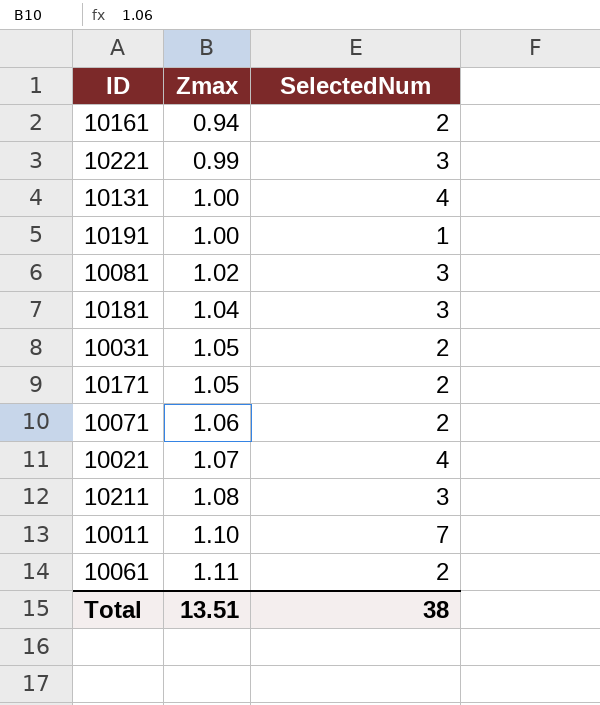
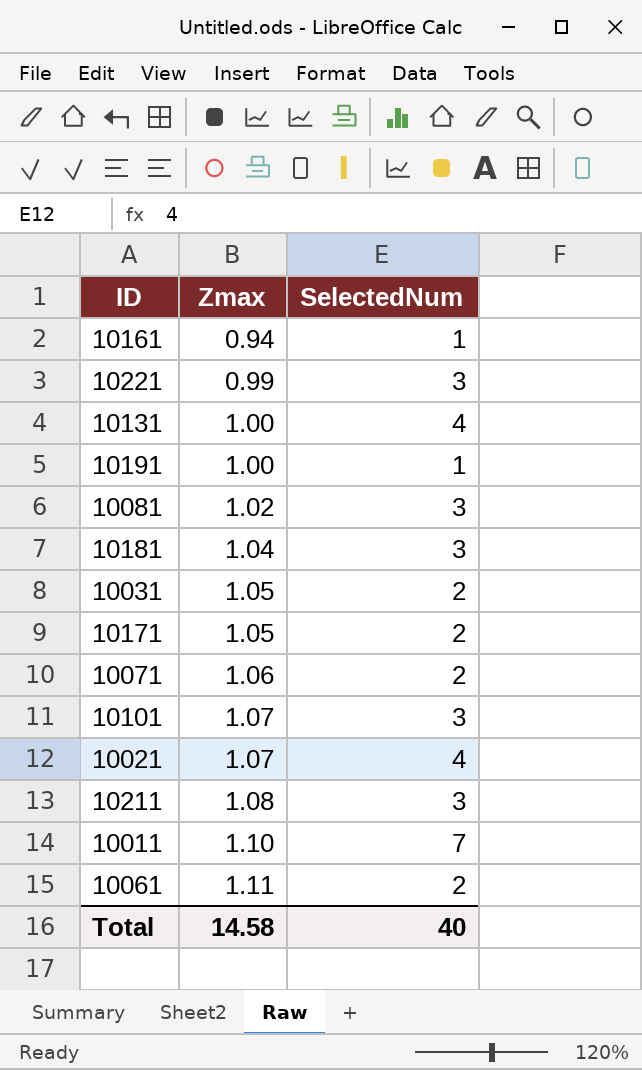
10161 | SelectedNum: 2 -> 1
row 10101: none -> 1.07 | 3
Total | Zmax: 13.51 -> 14.58
Total | SelectedNum: 38 -> 40

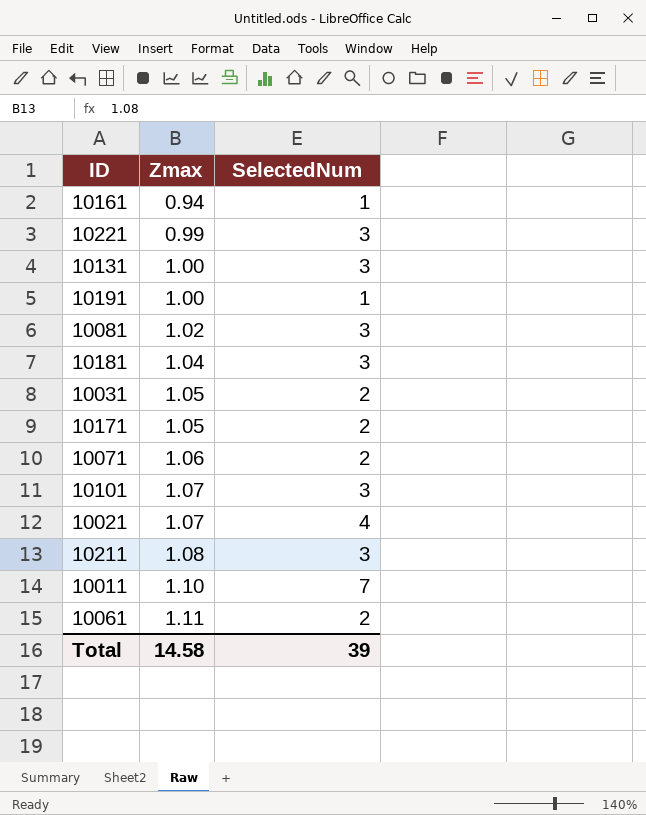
10131 | SelectedNum: 4 -> 3
Total | SelectedNum: 40 -> 39

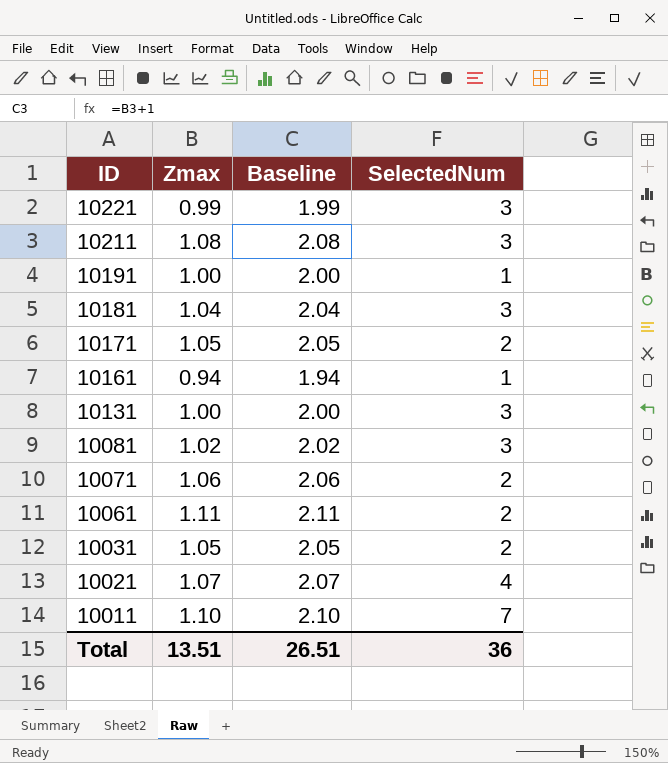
row order: Zmax ascending -> ID descending
column Baseline | formula: none -> [Zmax] + 1
row 10101: 1.07 | 3 -> none
Total | Zmax: 14.58 -> 13.51
Total | SelectedNum: 39 -> 36

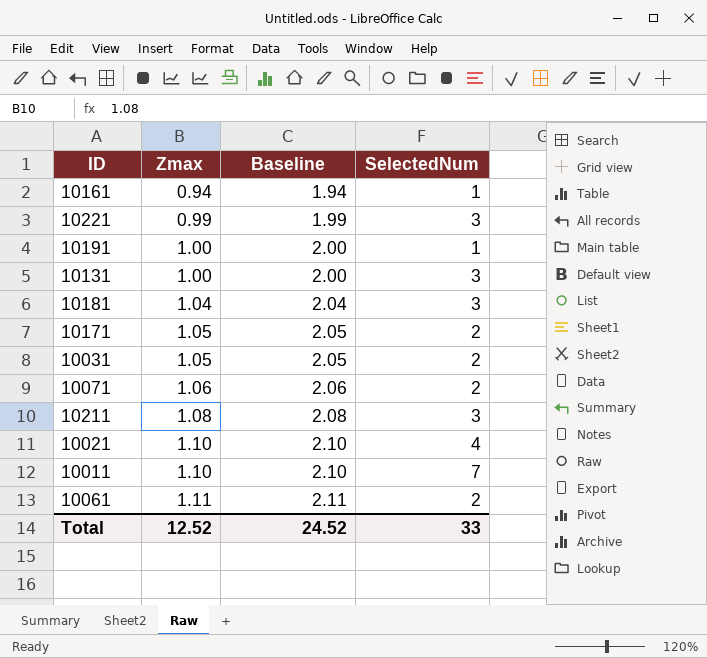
row order: ID descending -> Zmax ascending
row 10081: 1.02 | 2.02 | 3 -> none
10021 | Zmax: 1.07 -> 1.10
10021 | Baseline: 2.07 -> 2.10
Total | Zmax: 13.51 -> 12.52
Total | Baseline: 26.51 -> 24.52
Total | SelectedNum: 36 -> 33

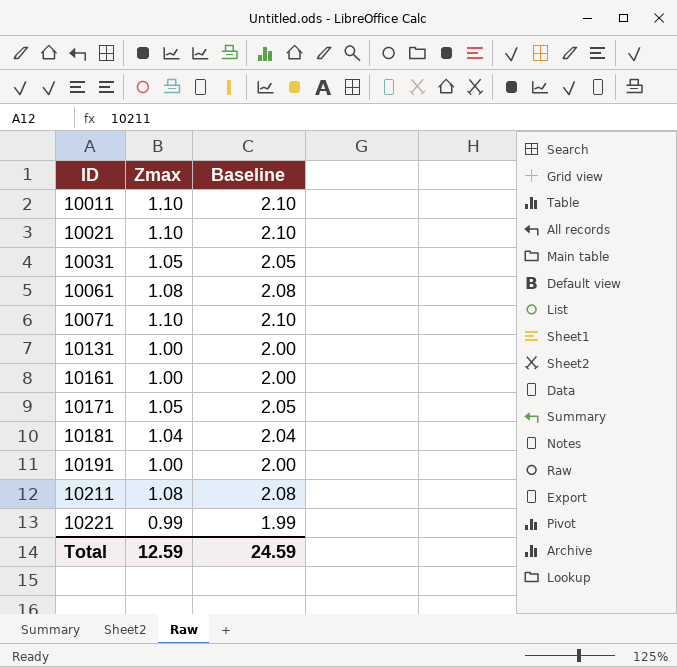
row order: Zmax ascending -> ID ascending
column SelectedNum | position: 4 -> none
10061 | Zmax: 1.11 -> 1.08
10061 | Baseline: 2.11 -> 2.08
10071 | Zmax: 1.06 -> 1.10
10071 | Baseline: 2.06 -> 2.10
10161 | Zmax: 0.94 -> 1.00
10161 | Baseline: 1.94 -> 2.00
Total | Zmax: 12.52 -> 12.59
Total | Baseline: 24.52 -> 24.59

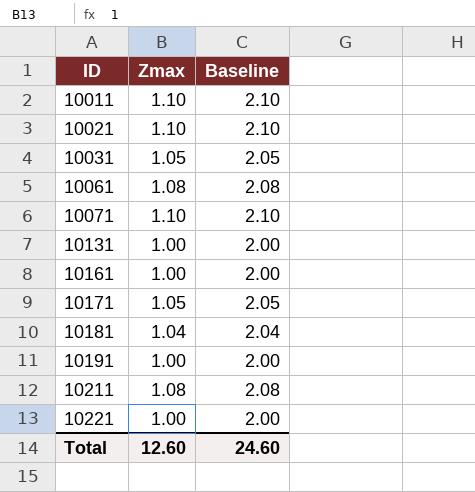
10221 | Zmax: 0.99 -> 1.00
10221 | Baseline: 1.99 -> 2.00
Total | Zmax: 12.59 -> 12.60
Total | Baseline: 24.59 -> 24.60

